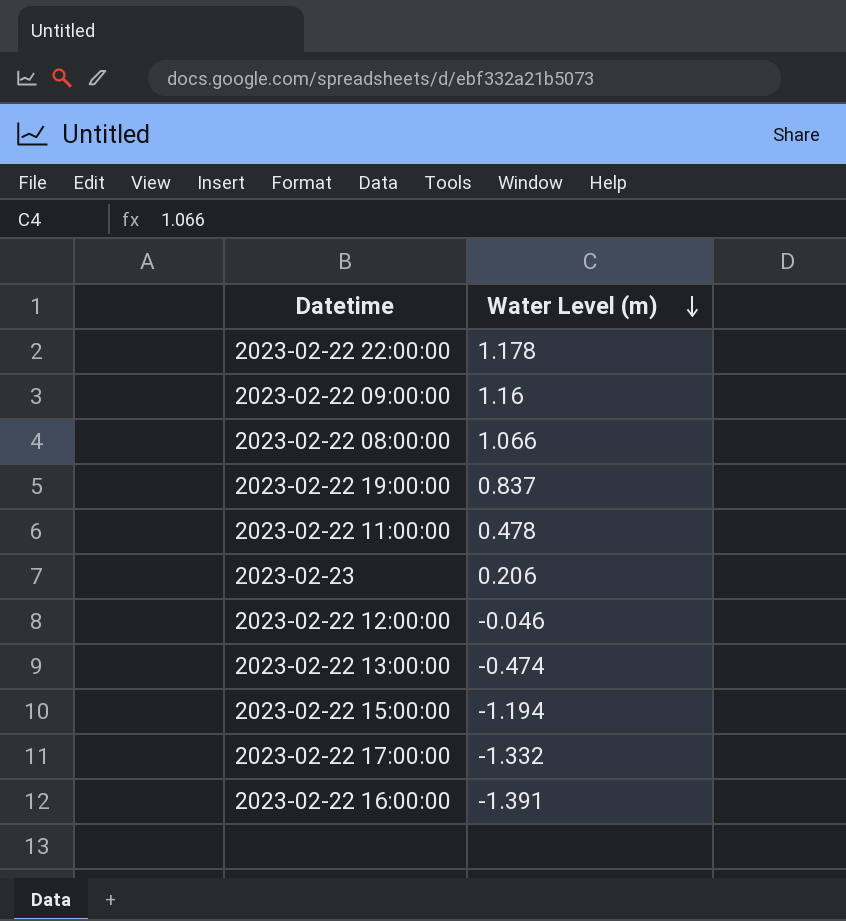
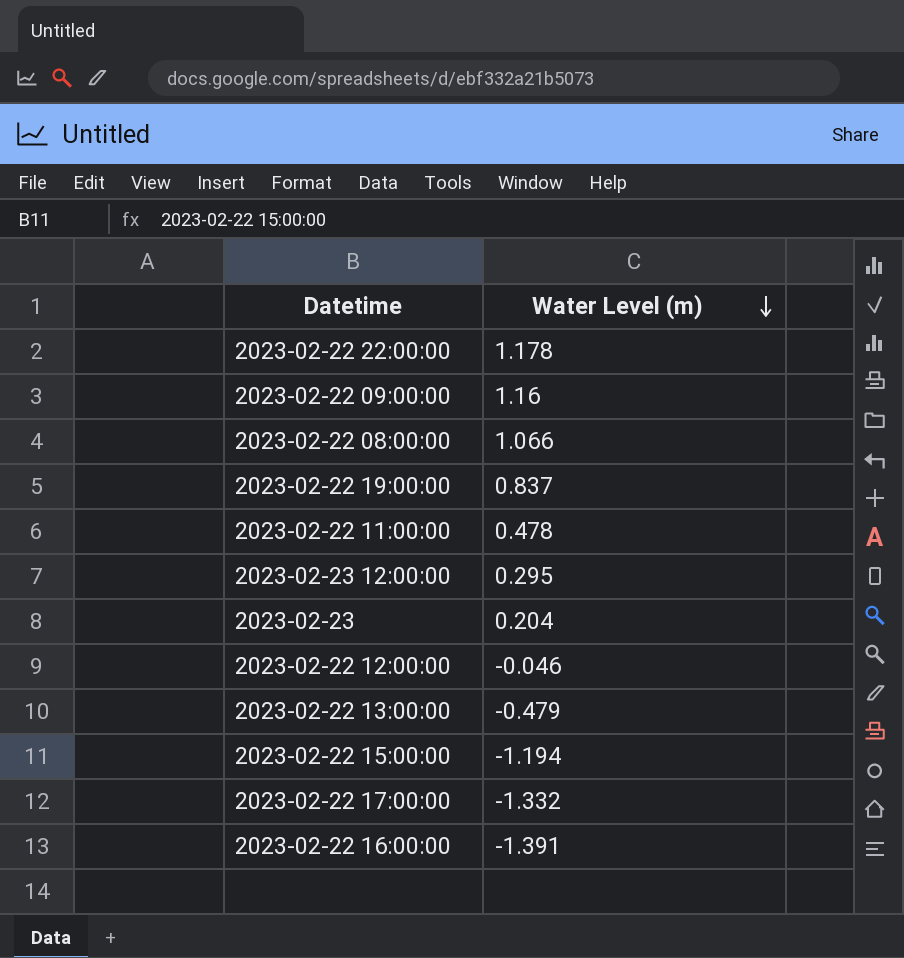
row 2023-02-23 12:00:00: none -> 0.295
2023-02-23 | Water Level (m): 0.206 -> 0.204
2023-02-22 13:00:00 | Water Level (m): -0.474 -> -0.479

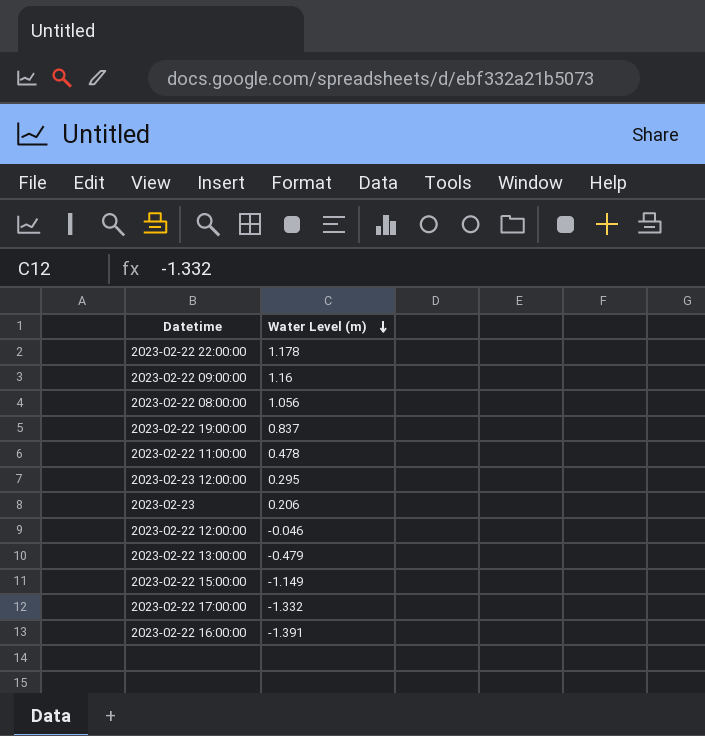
2023-02-22 08:00:00 | Water Level (m): 1.066 -> 1.056
2023-02-23 | Water Level (m): 0.204 -> 0.206
2023-02-22 15:00:00 | Water Level (m): -1.194 -> -1.149

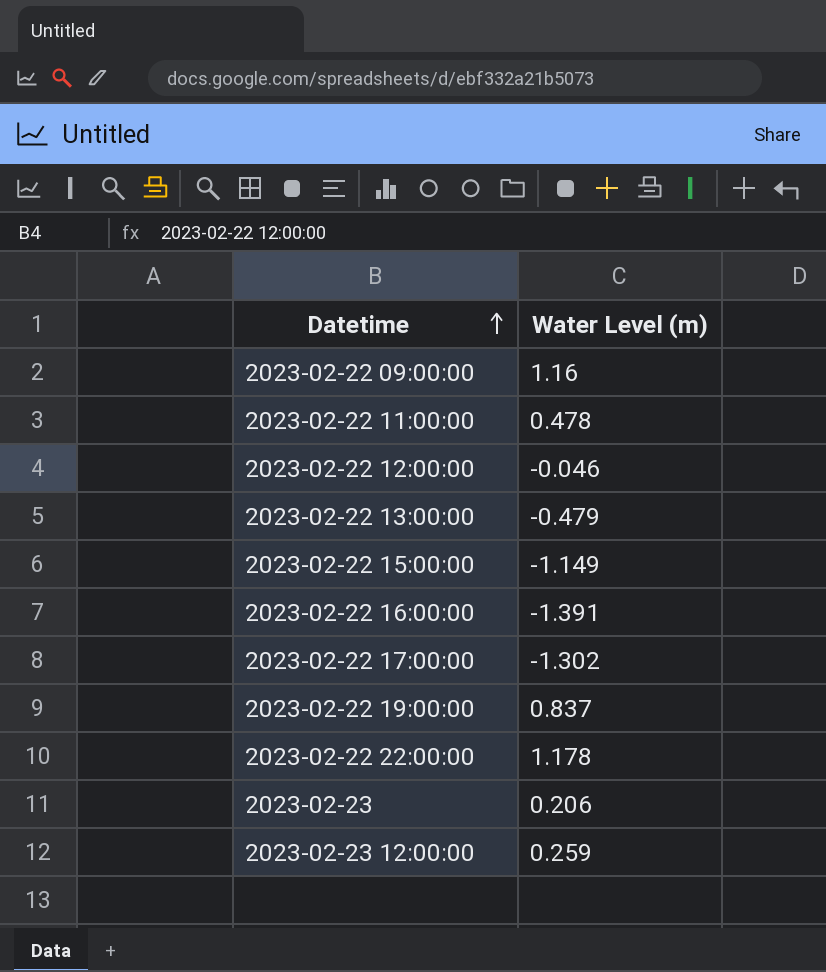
row order: Water Level (m) descending -> Datetime ascending
row 2023-02-22 08:00:00: 1.056 -> none
2023-02-22 17:00:00 | Water Level (m): -1.332 -> -1.302
2023-02-23 12:00:00 | Water Level (m): 0.295 -> 0.259

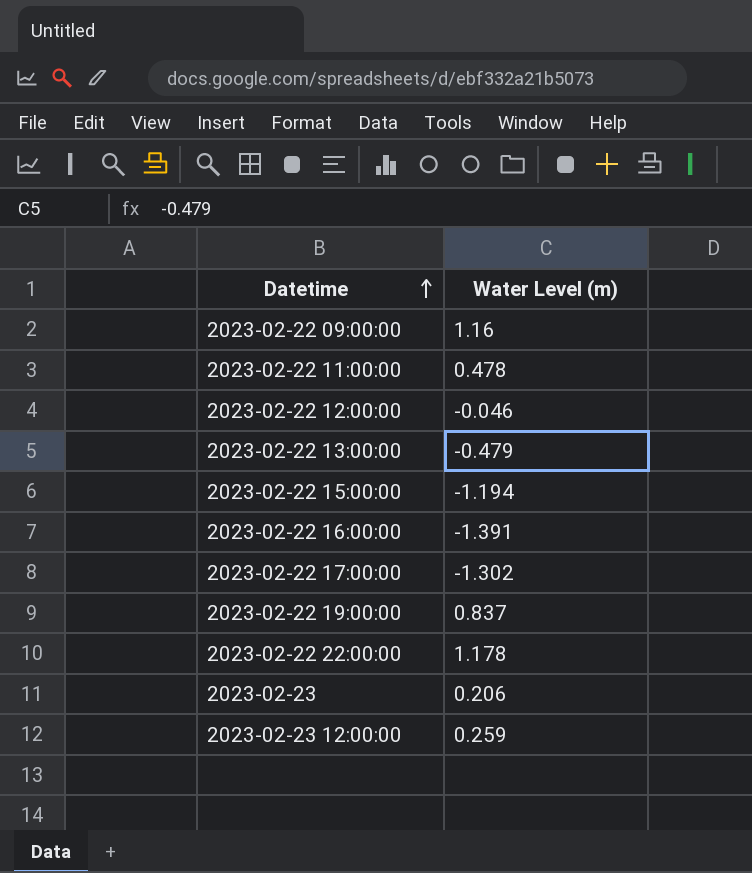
2023-02-22 15:00:00 | Water Level (m): -1.149 -> -1.194

